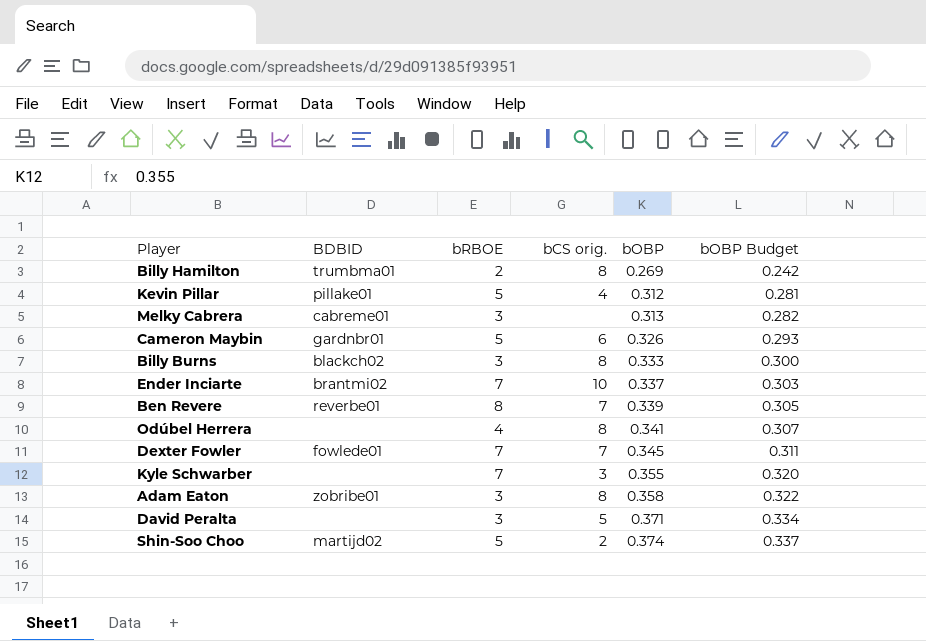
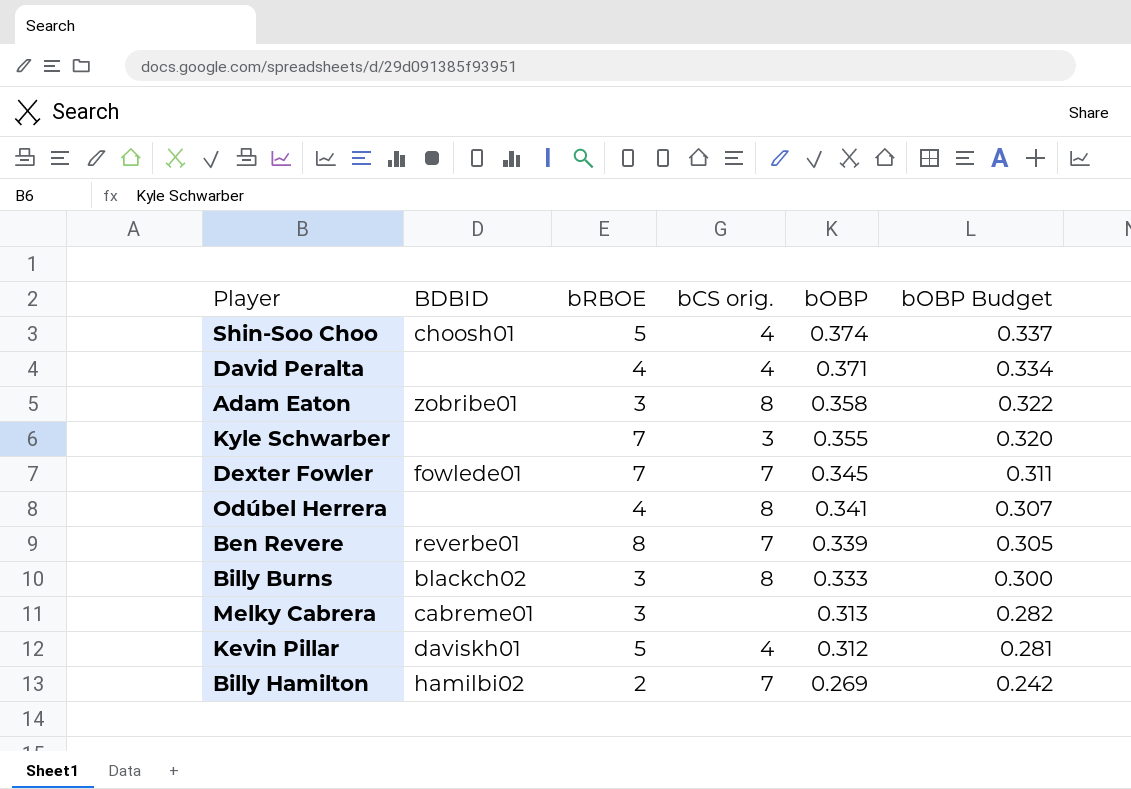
row order: bOBP ascending -> bOBP descending
row Cameron Maybin: gardnbr01 | 5 | 6 | 0.326 | 0.293 -> none
row Ender Inciarte: brantmi02 | 7 | 10 | 0.337 | 0.303 -> none
Shin-Soo Choo | BDBID: martijd02 -> choosh01
Shin-Soo Choo | bCS orig.: 2 -> 4
David Peralta | bRBOE: 3 -> 4
David Peralta | bCS orig.: 5 -> 4
Kevin Pillar | BDBID: pillake01 -> daviskh01
Billy Hamilton | BDBID: trumbma01 -> hamilbi02
Billy Hamilton | bCS orig.: 8 -> 7

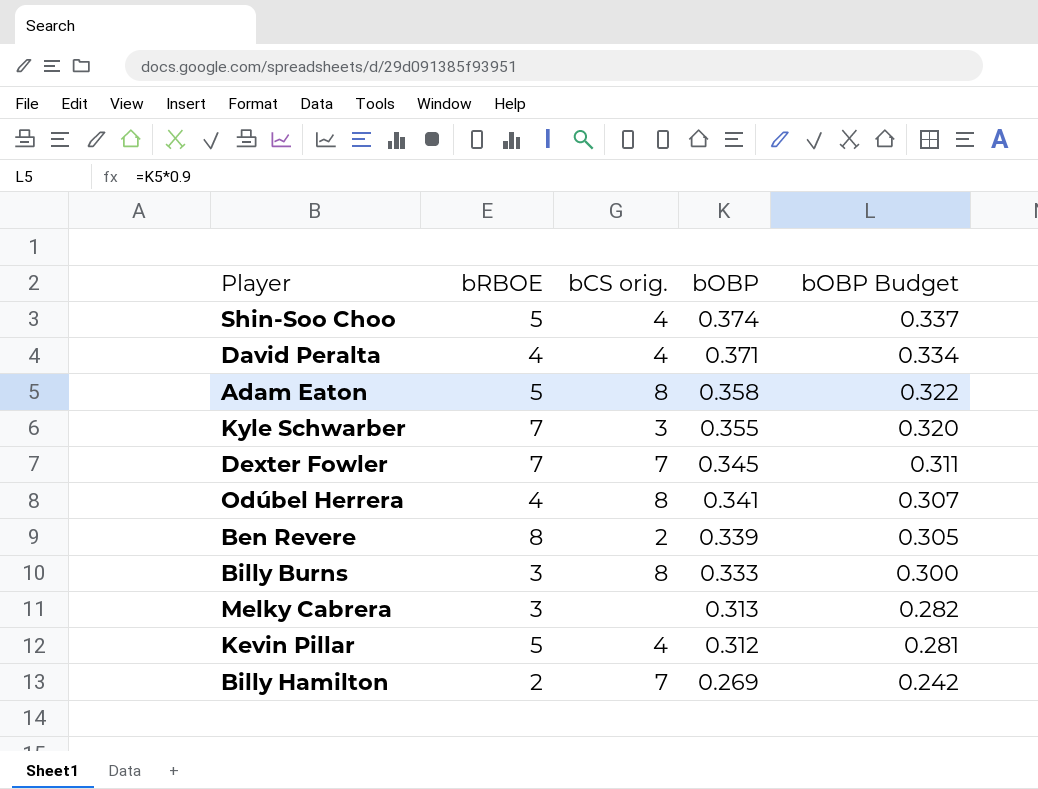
column BDBID | position: 2 -> none
Adam Eaton | bRBOE: 3 -> 5
Ben Revere | bCS orig.: 7 -> 2

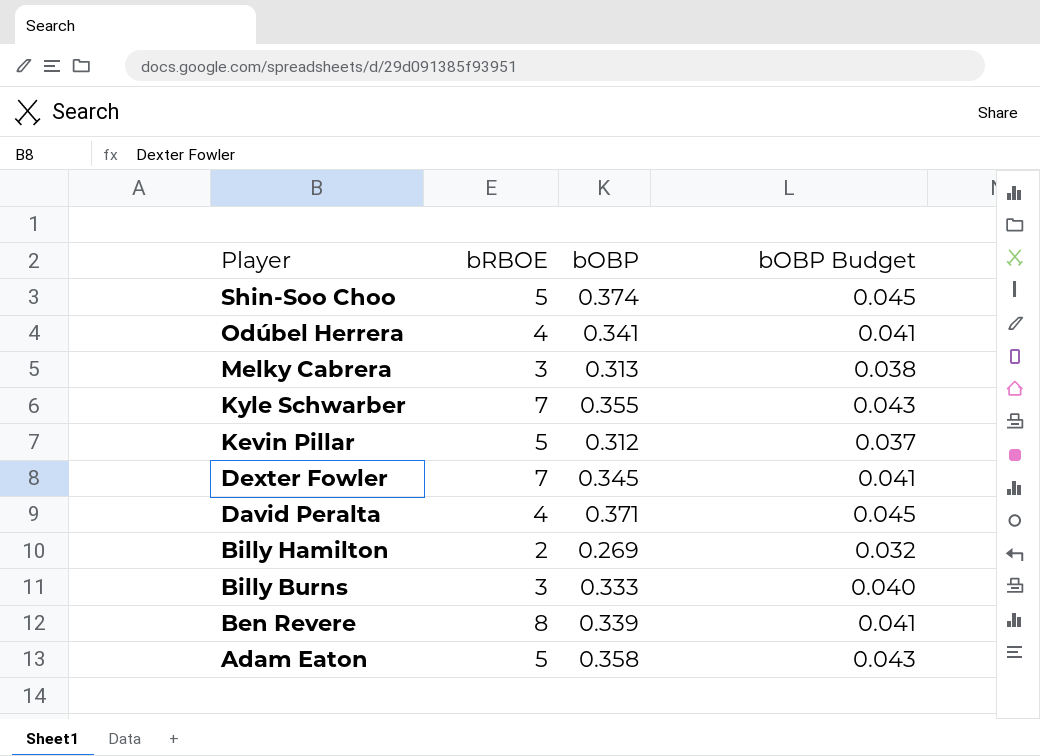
row order: bOBP descending -> Player descending
column bCS orig. | position: 3 -> none
column bOBP Budget | formula: [bOBP] * 0.9 -> [bOBP] * 0.12

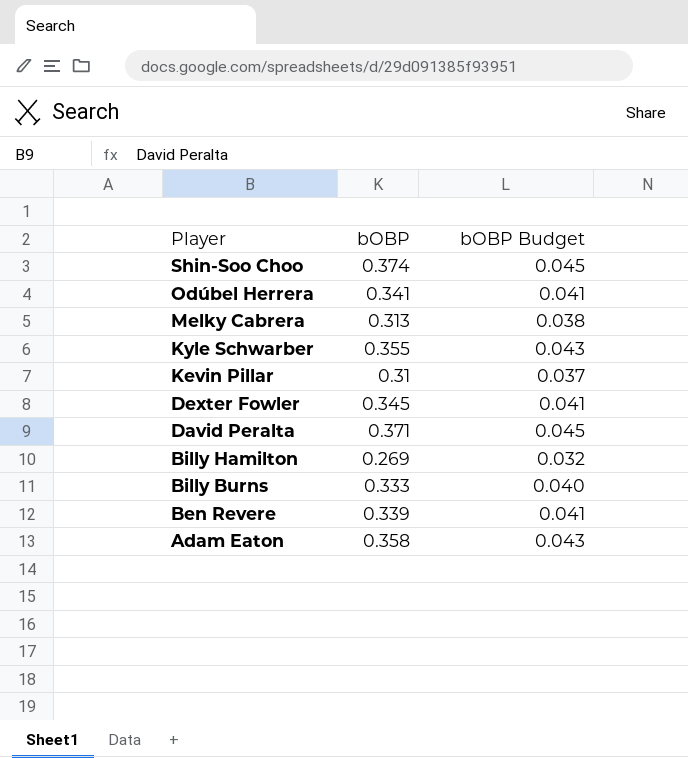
column bRBOE | position: 2 -> none
Kevin Pillar | bOBP: 0.312 -> 0.31

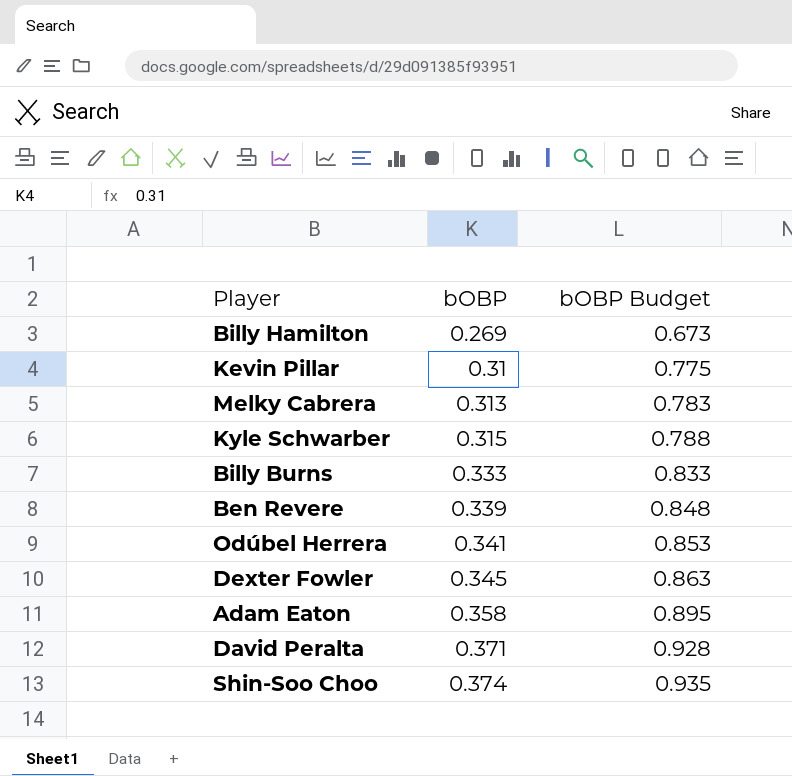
row order: Player descending -> bOBP ascending
column bOBP Budget | formula: [bOBP] * 0.12 -> [bOBP] * 2.5
Kyle Schwarber | bOBP: 0.355 -> 0.315

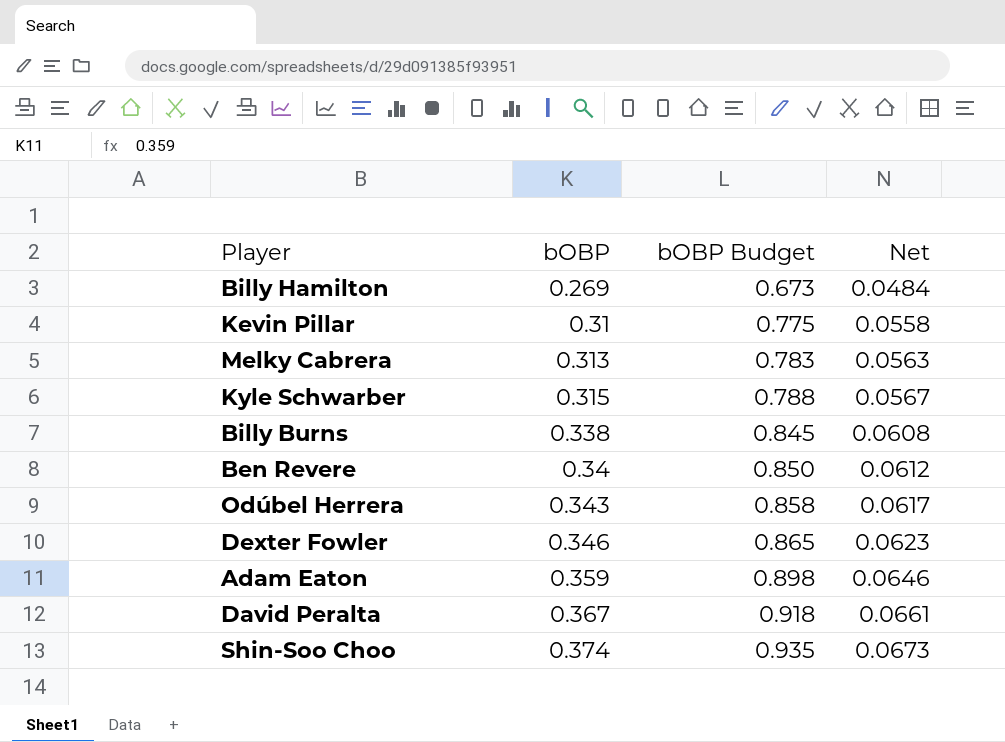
column Net | formula: none -> [bOBP] * 0.18
Billy Burns | bOBP: 0.333 -> 0.338
Billy Burns | bOBP Budget: 0.833 -> 0.845
Ben Revere | bOBP: 0.339 -> 0.34
Ben Revere | bOBP Budget: 0.848 -> 0.850
Odúbel Herrera | bOBP: 0.341 -> 0.343
Odúbel Herrera | bOBP Budget: 0.853 -> 0.858
Dexter Fowler | bOBP: 0.345 -> 0.346
Dexter Fowler | bOBP Budget: 0.863 -> 0.865
Adam Eaton | bOBP: 0.358 -> 0.359
Adam Eaton | bOBP Budget: 0.895 -> 0.898
David Peralta | bOBP: 0.371 -> 0.367
David Peralta | bOBP Budget: 0.928 -> 0.918

